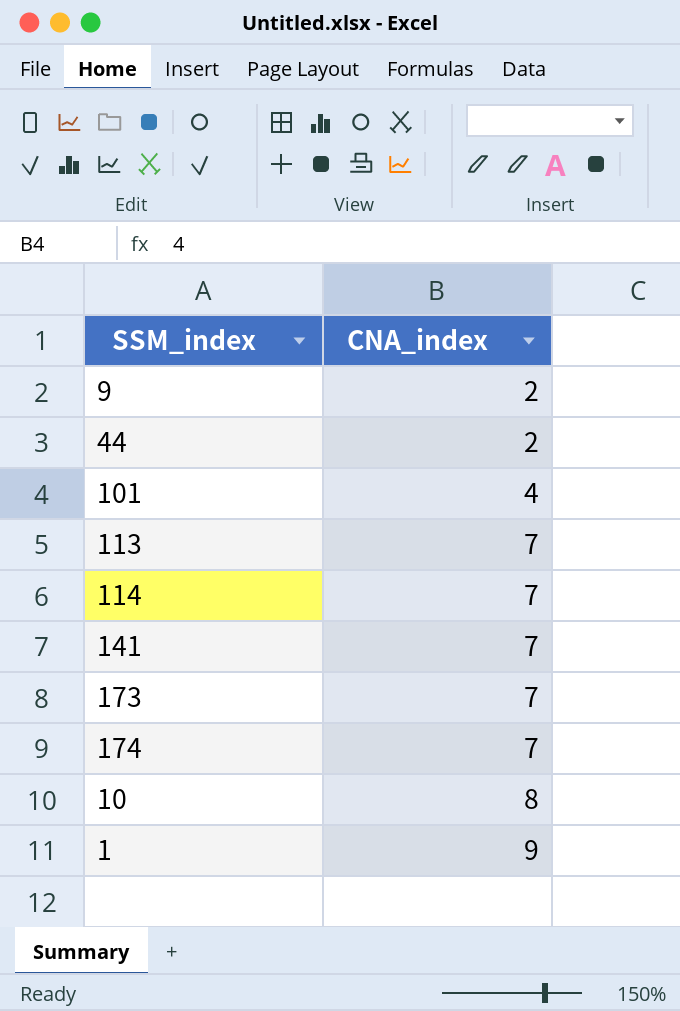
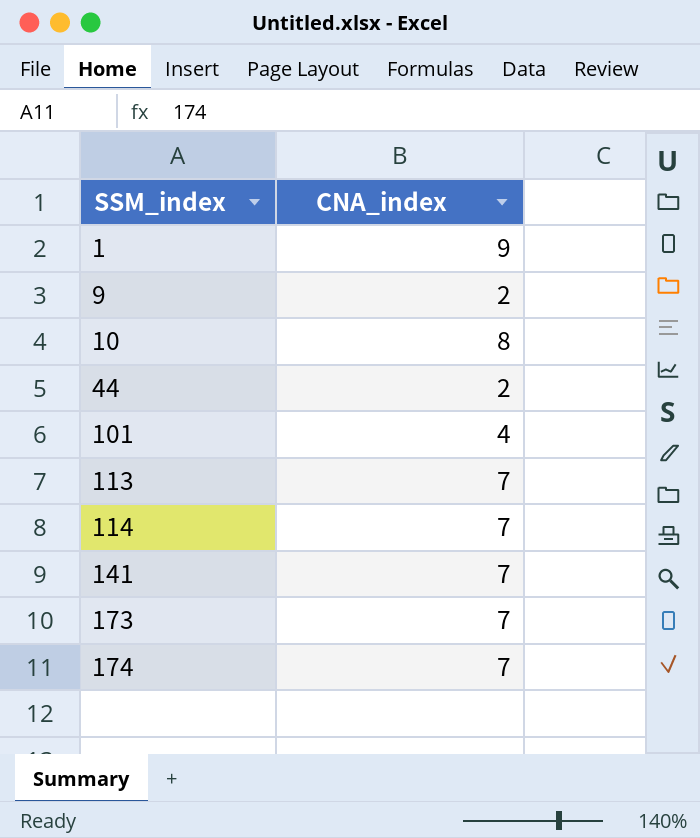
row order: CNA_index ascending -> SSM_index ascending

